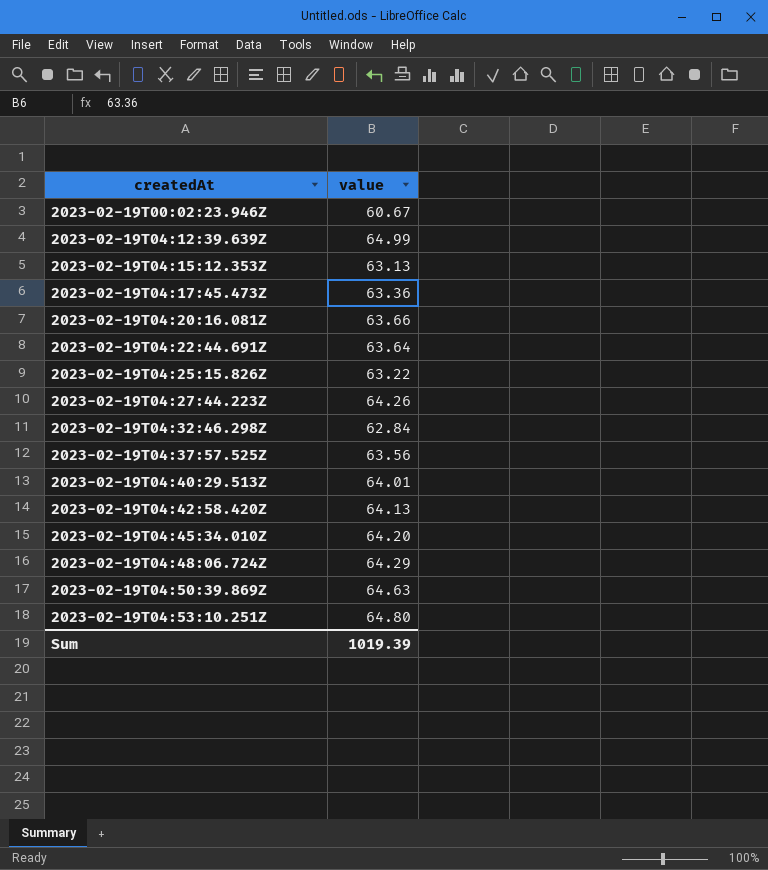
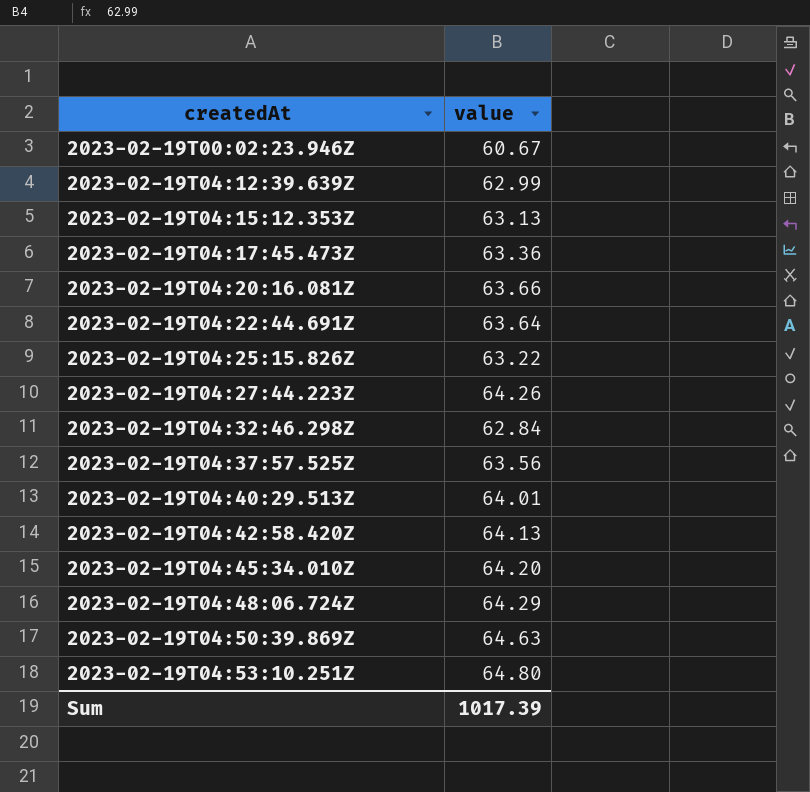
2023-02-19T04:12:39.639Z | value: 64.99 -> 62.99
Sum | value: 1019.39 -> 1017.39

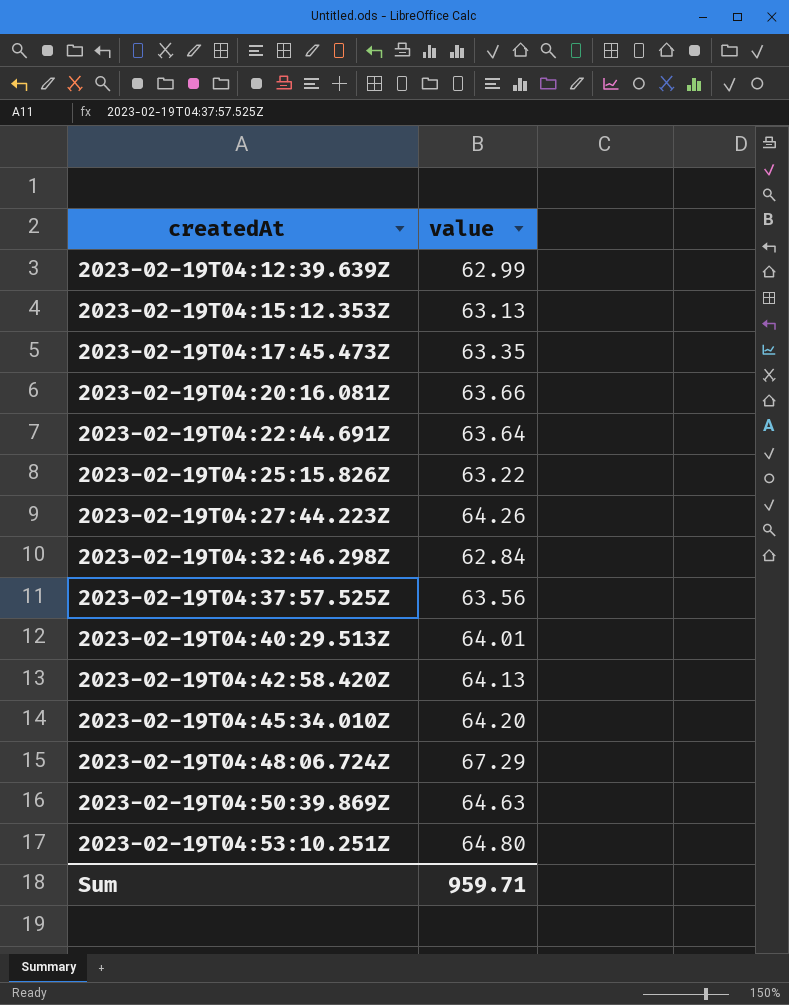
row 2023-02-19T00:02:23.946Z: 60.67 -> none
2023-02-19T04:17:45.473Z | value: 63.36 -> 63.35
2023-02-19T04:48:06.724Z | value: 64.29 -> 67.29
Sum | value: 1017.39 -> 959.71

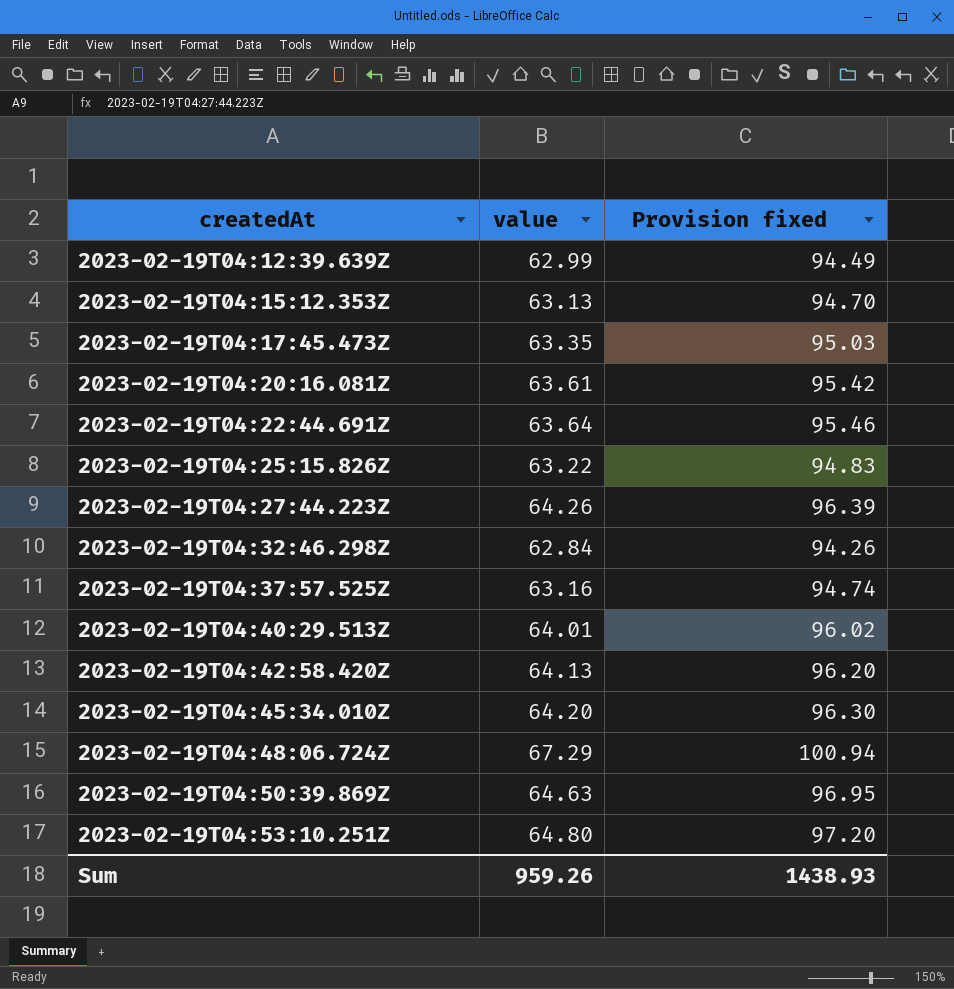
column Provision fixed | formula: none -> [value] * 1.5
2023-02-19T04:20:16.081Z | value: 63.66 -> 63.61
2023-02-19T04:37:57.525Z | value: 63.56 -> 63.16
Sum | value: 959.71 -> 959.26

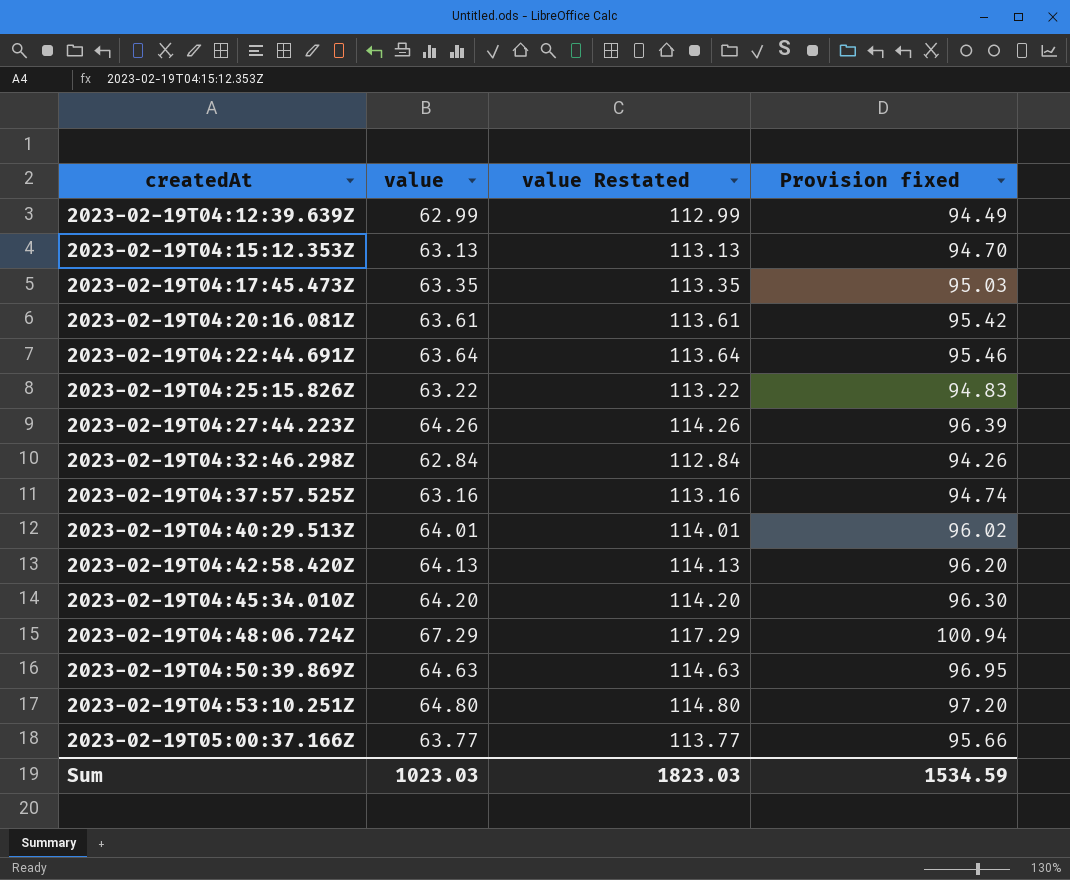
column value Restated | formula: none -> [value] + 50
row 2023-02-19T05:00:37.166Z: none -> 63.77 | 113.77 | 95.66
Sum | value: 959.26 -> 1023.03
Sum | Provision fixed: 1438.93 -> 1534.59

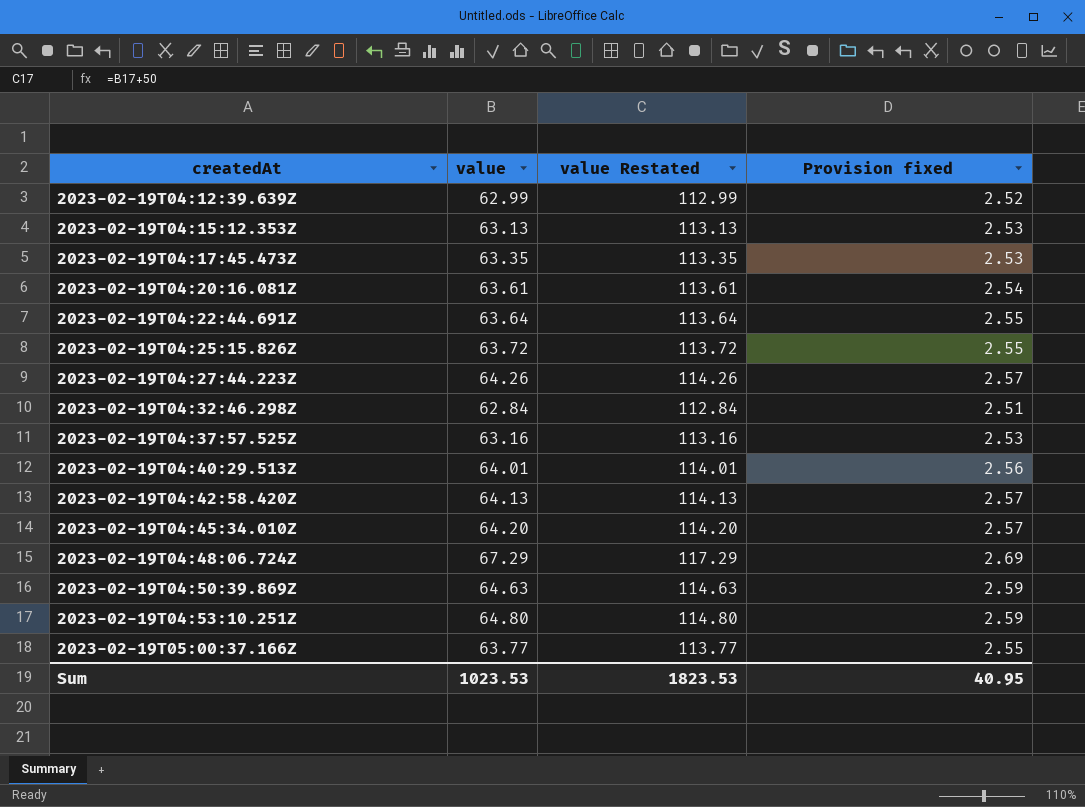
column Provision fixed | formula: [value] * 1.5 -> [value] * 0.04
2023-02-19T04:25:15.826Z | value: 63.22 -> 63.72
2023-02-19T04:25:15.826Z | value Restated: 113.22 -> 113.72
Sum | value: 1023.03 -> 1023.53
Sum | value Restated: 1823.03 -> 1823.53
Sum | Provision fixed: 1534.59 -> 40.95

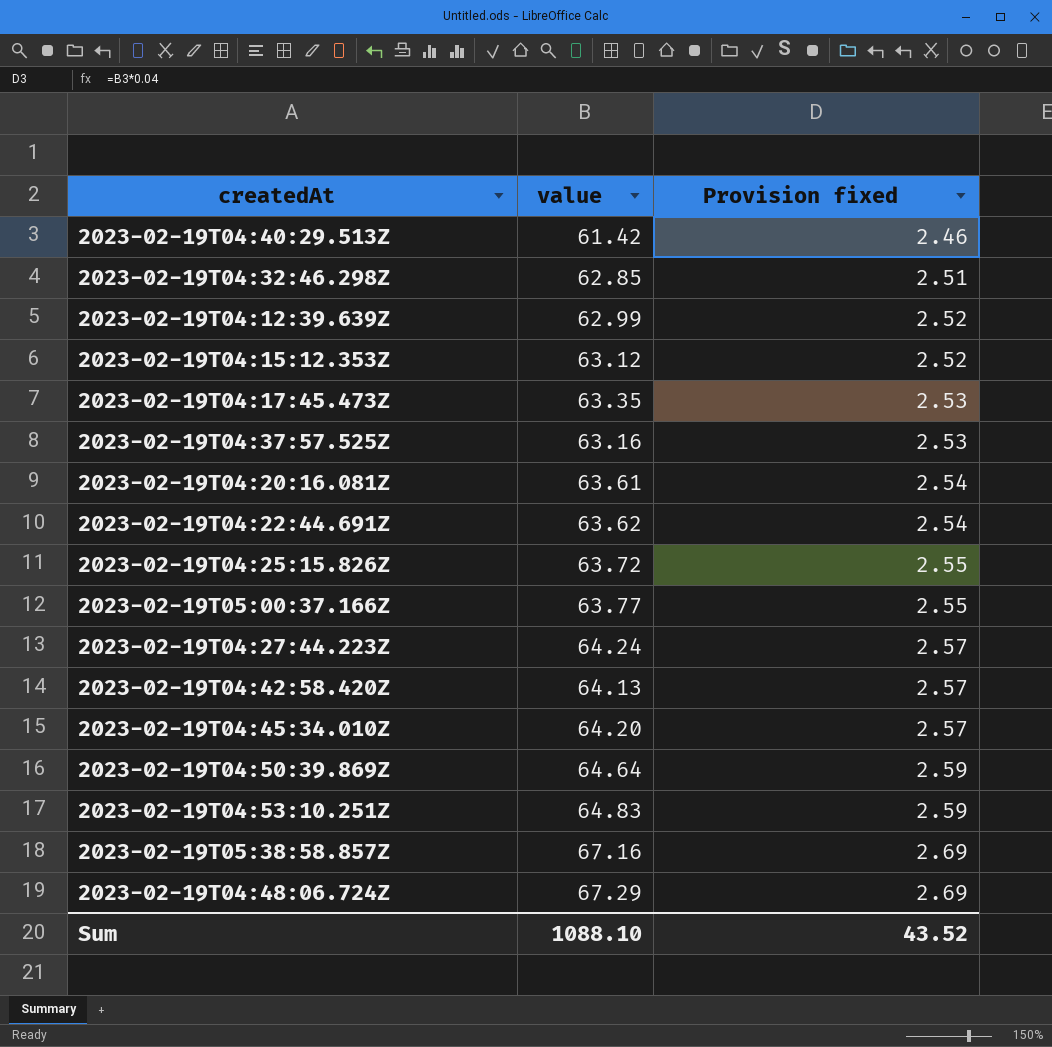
row order: createdAt ascending -> Provision fixed ascending
column value Restated | formula: [value] + 50 -> none
2023-02-19T04:40:29.513Z | value: 64.01 -> 61.42
2023-02-19T04:40:29.513Z | Provision fixed: 2.56 -> 2.46
2023-02-19T04:32:46.298Z | value: 62.84 -> 62.85
2023-02-19T04:15:12.353Z | value: 63.13 -> 63.12
2023-02-19T04:15:12.353Z | Provision fixed: 2.53 -> 2.52
2023-02-19T04:22:44.691Z | value: 63.64 -> 63.62
2023-02-19T04:22:44.691Z | Provision fixed: 2.55 -> 2.54
2023-02-19T04:27:44.223Z | value: 64.26 -> 64.24
2023-02-19T04:50:39.869Z | value: 64.63 -> 64.64
2023-02-19T04:53:10.251Z | value: 64.80 -> 64.83
row 2023-02-19T05:38:58.857Z: none -> 67.16 | 2.69
Sum | value: 1023.53 -> 1088.10
Sum | Provision fixed: 40.95 -> 43.52

